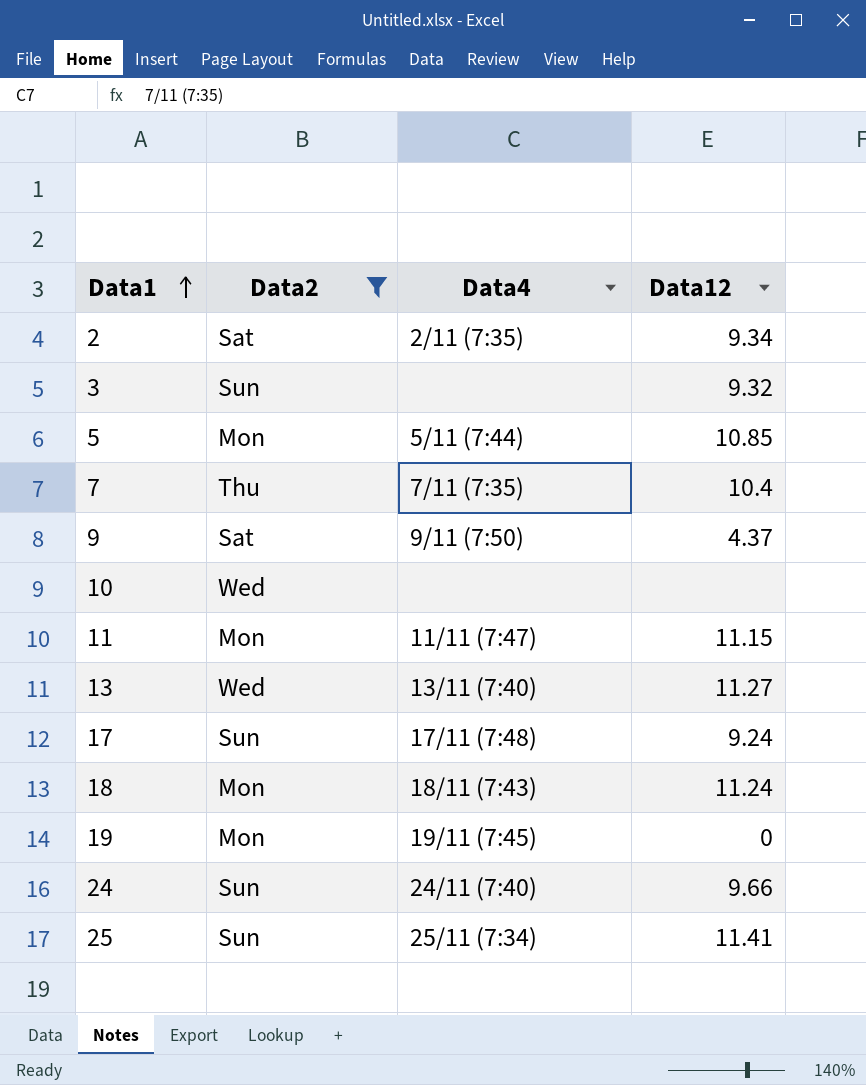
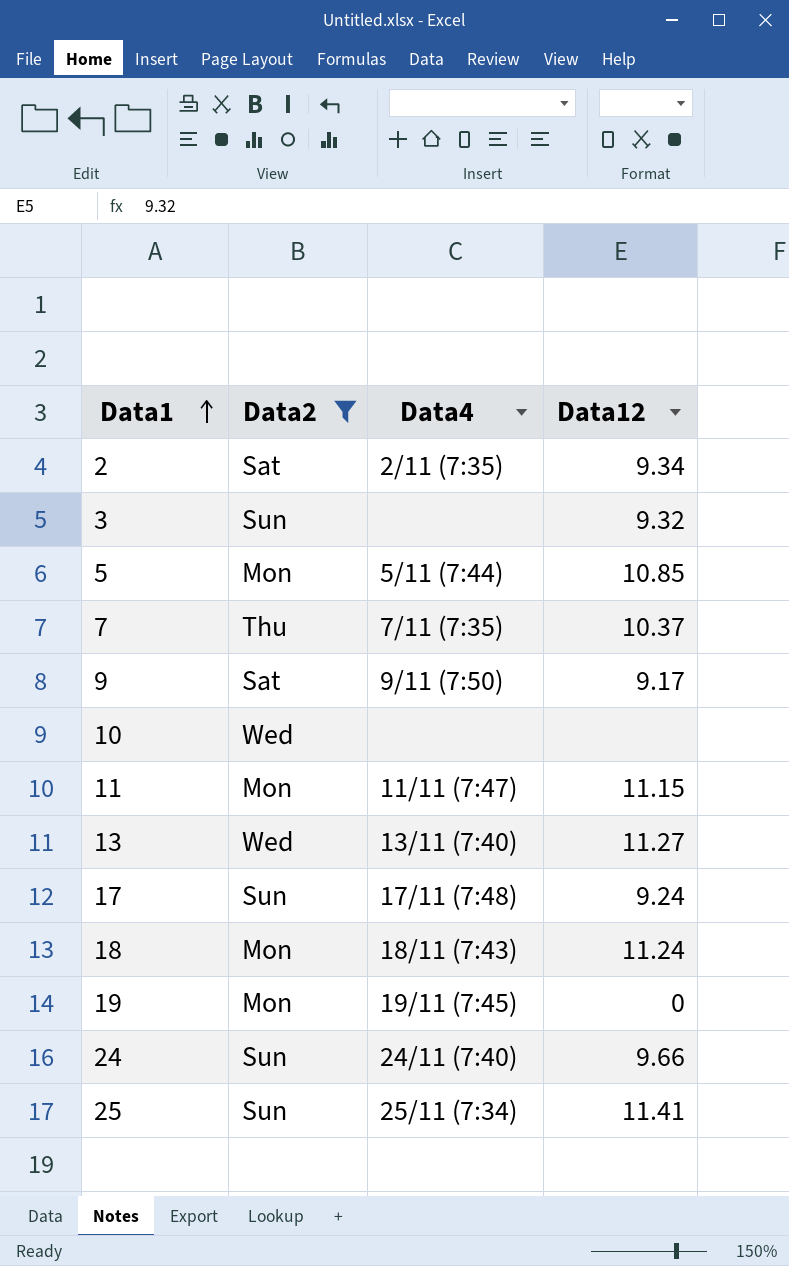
7 | Data12: 10.4 -> 10.37
9 | Data12: 4.37 -> 9.17

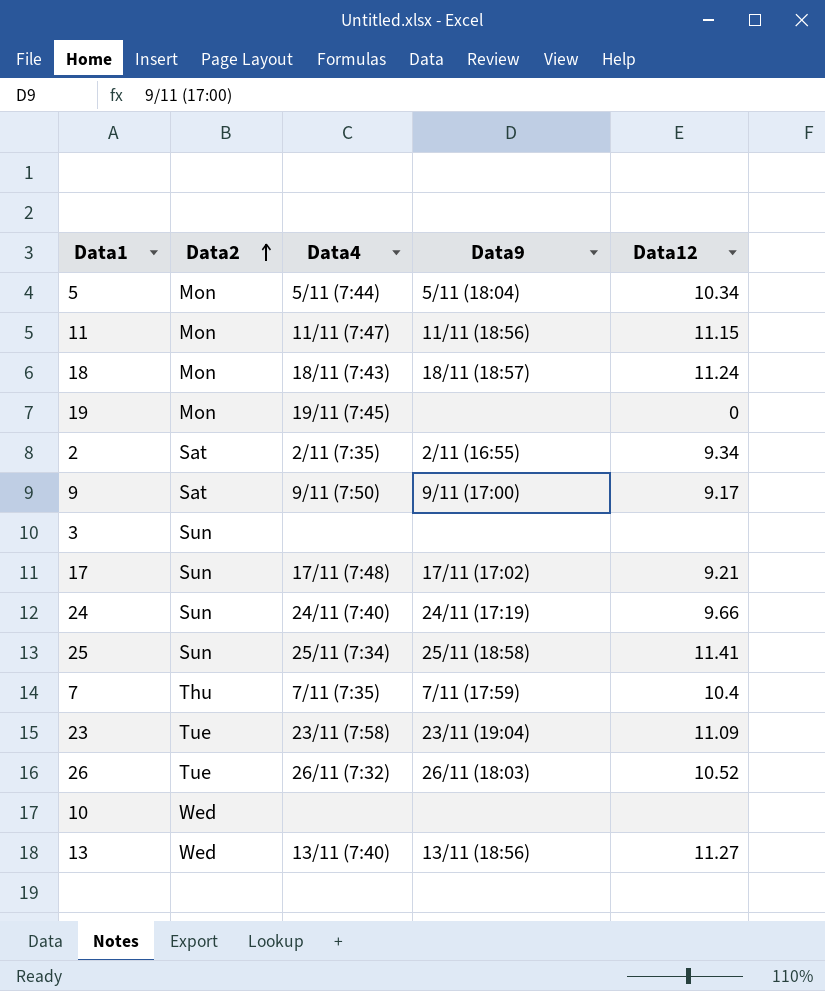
filter: Data2 != Tue -> none
row order: Data1 ascending -> Data2 ascending
column Data9 | position: none -> 4
5 | Data12: 10.85 -> 10.34
3 | Data12: 9.32 -> none
17 | Data12: 9.24 -> 9.21
7 | Data12: 10.37 -> 10.4

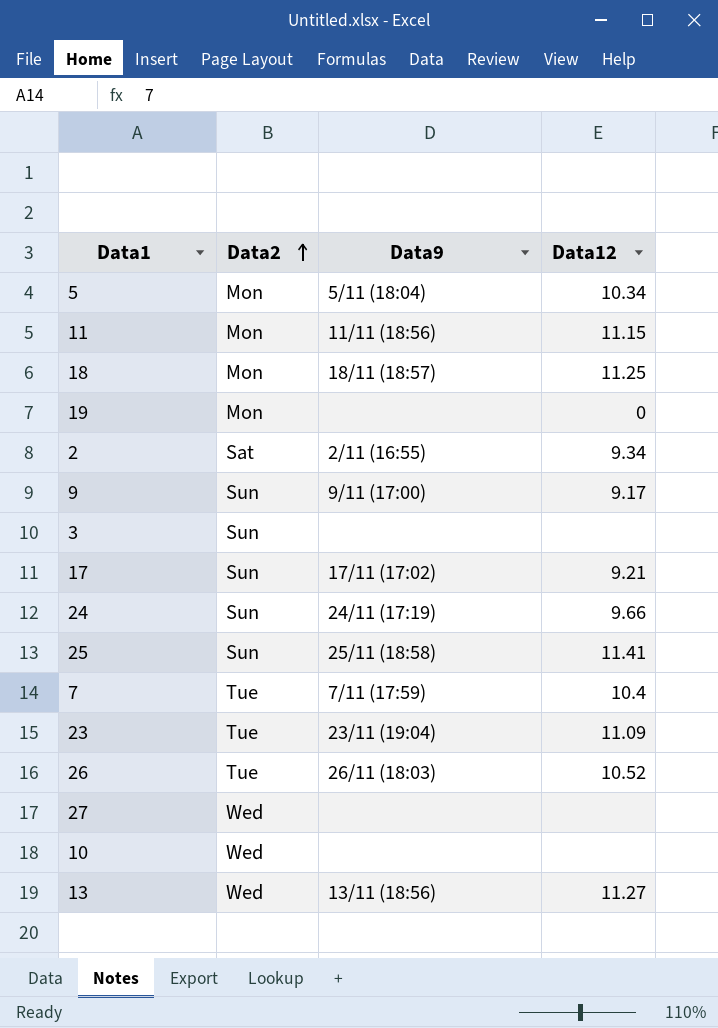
column Data4 | position: 3 -> none
18 | Data12: 11.24 -> 11.25
9 | Data2: Sat -> Sun
7 | Data2: Thu -> Tue
row 27: none -> Wed | none | none

